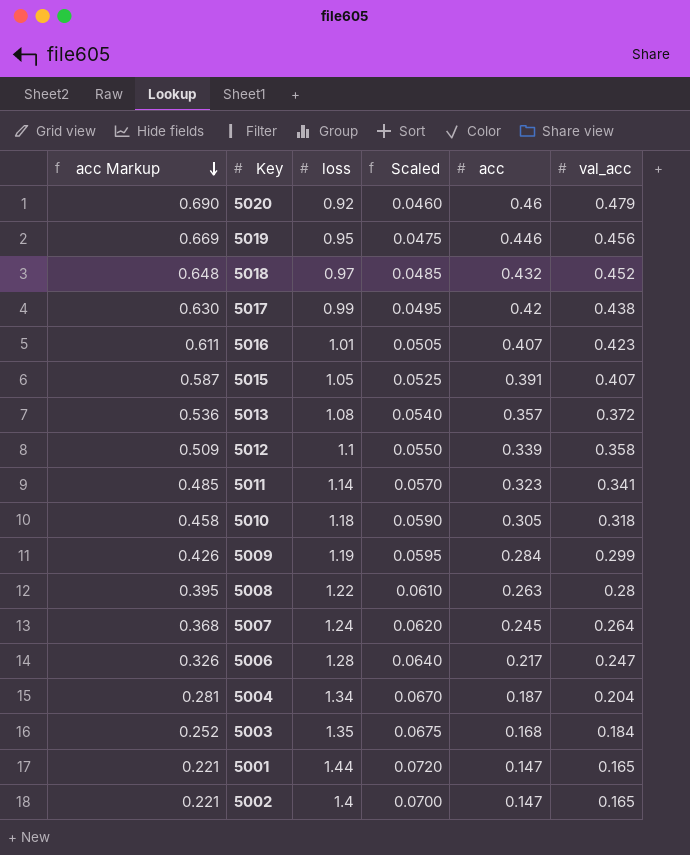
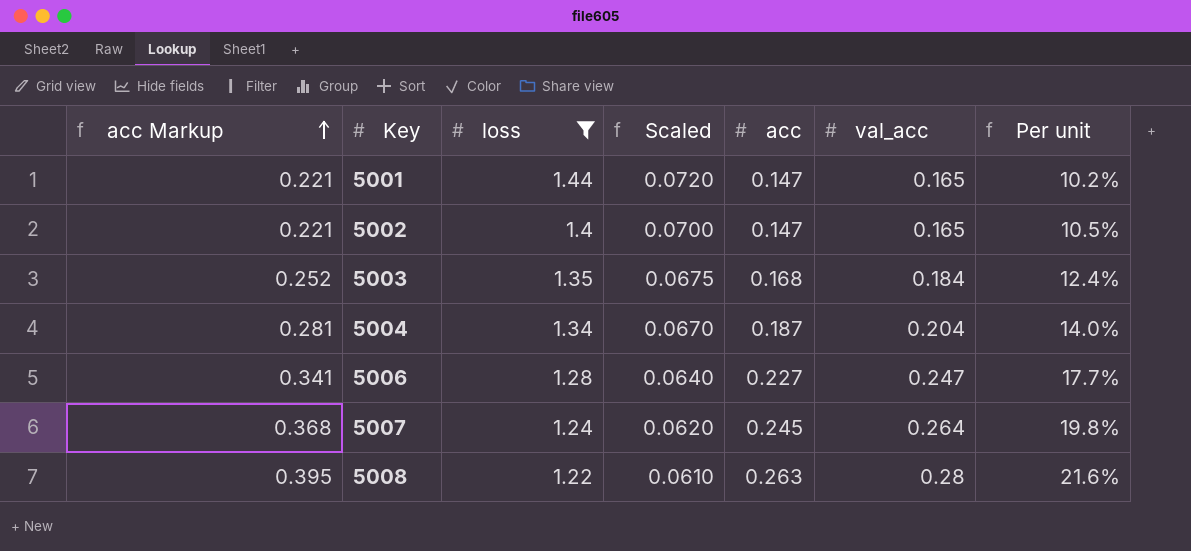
filter: none -> loss >= 1.22
row order: acc Markup descending -> acc Markup ascending
column Per unit | formula: none -> [acc] / [loss]
5006 | acc Markup: 0.326 -> 0.341
5006 | acc: 0.217 -> 0.227

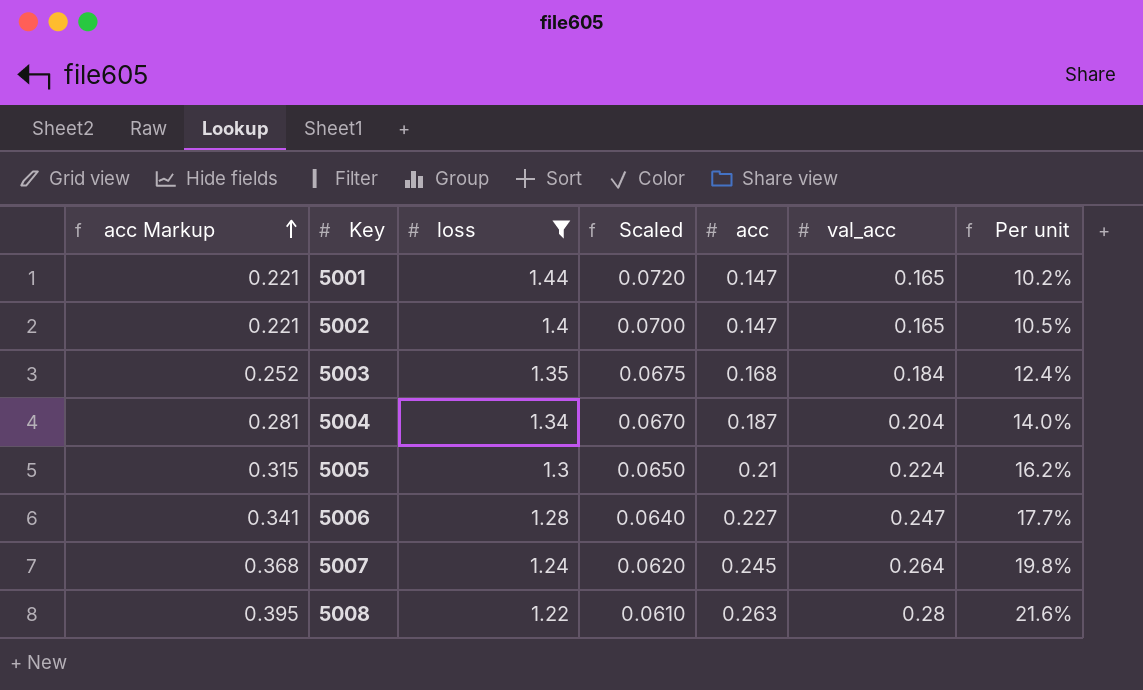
row 5005: none -> 0.315 | 1.3 | 0.0650 | 0.21 | 0.224 | 16.2%

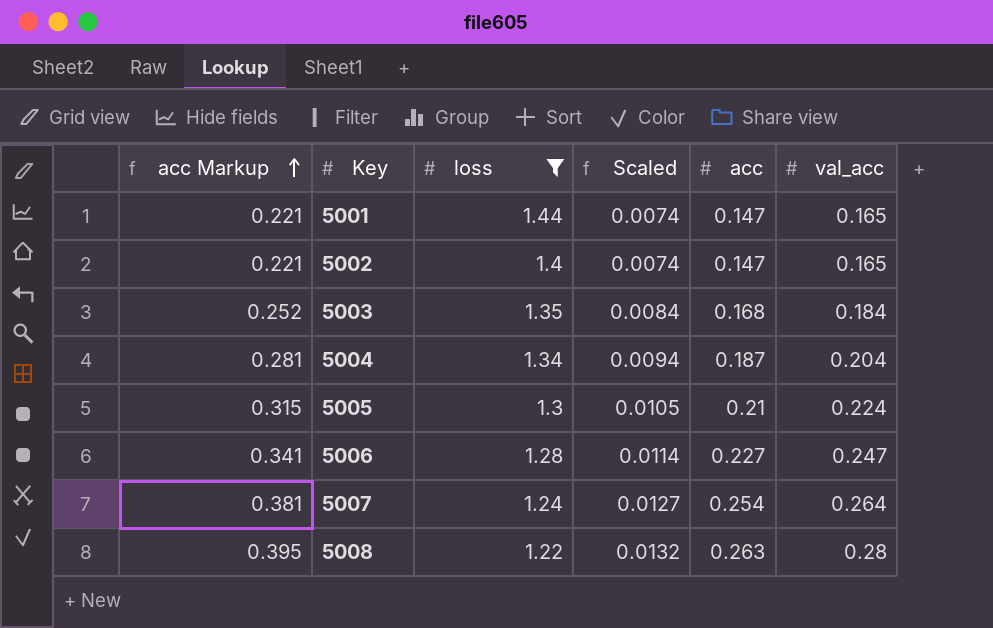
column Per unit | formula: [acc] / [loss] -> none
column Scaled | formula: [loss] * 0.05 -> [acc] * 0.05
5007 | acc Markup: 0.368 -> 0.381
5007 | acc: 0.245 -> 0.254

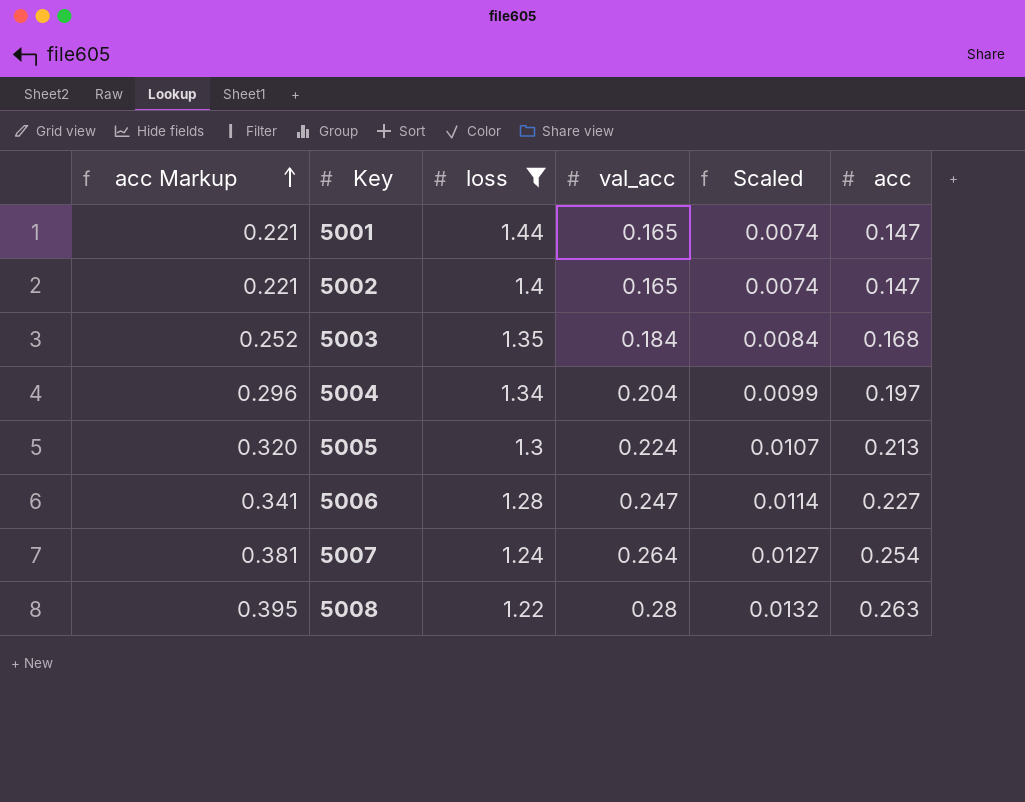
column val_acc | position: 6 -> 4
5004 | acc Markup: 0.281 -> 0.296
5004 | Scaled: 0.0094 -> 0.0099
5004 | acc: 0.187 -> 0.197
5005 | acc Markup: 0.315 -> 0.320
5005 | Scaled: 0.0105 -> 0.0107
5005 | acc: 0.21 -> 0.213

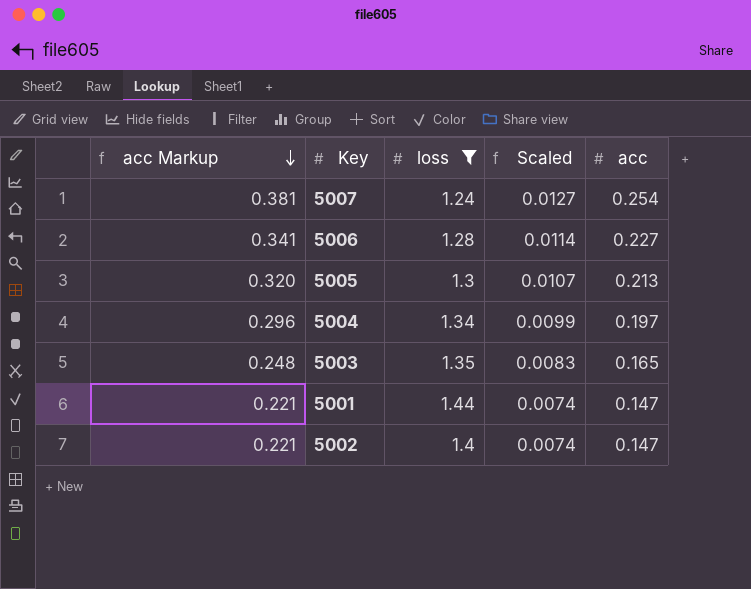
row order: acc Markup ascending -> acc Markup descending
column val_acc | position: 4 -> none
row 5008: 0.395 | 1.22 | 0.28 | 0.0132 | 0.263 -> none
5003 | acc Markup: 0.252 -> 0.248
5003 | Scaled: 0.0084 -> 0.0083
5003 | acc: 0.168 -> 0.165

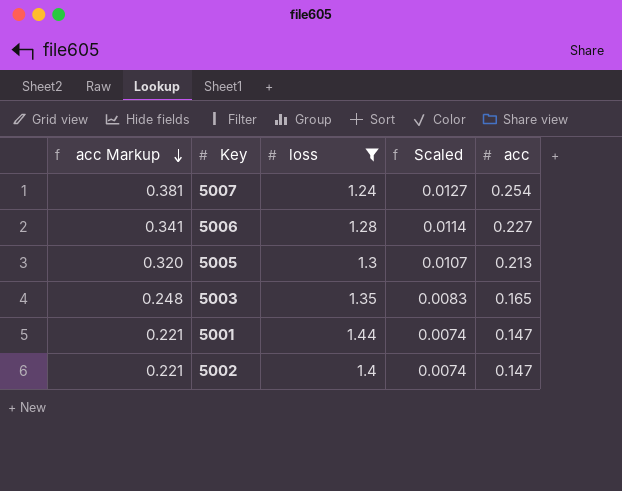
row 5004: 0.296 | 1.34 | 0.0099 | 0.197 -> none

